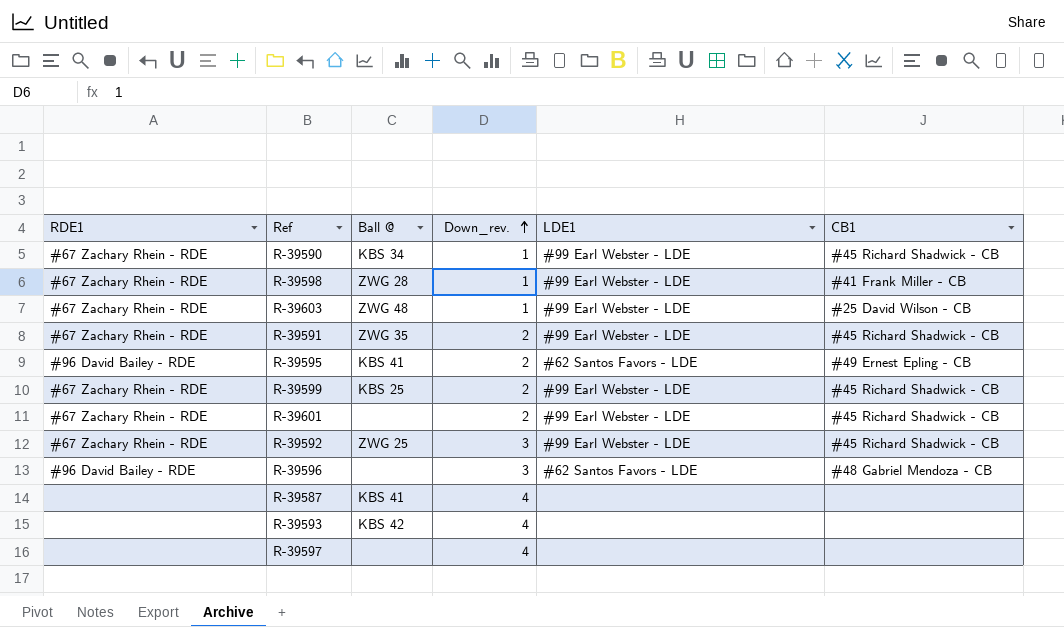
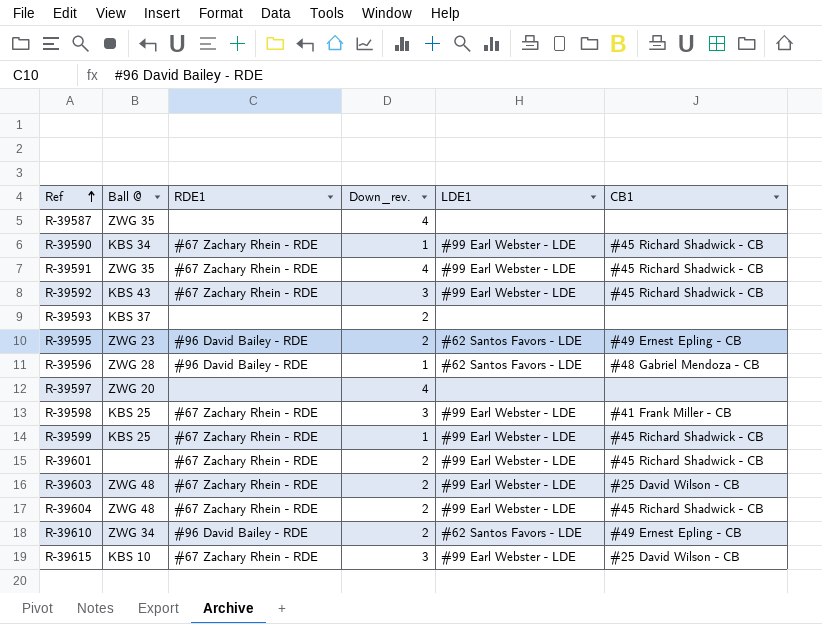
row order: Down_rev. ascending -> Ref ascending
column RDE1 | position: 1 -> 3
R-39587 | Ball @: KBS 41 -> ZWG 35
R-39591 | Down_rev.: 2 -> 4
R-39592 | Ball @: ZWG 25 -> KBS 43
R-39593 | Ball @: KBS 42 -> KBS 37
R-39593 | Down_rev.: 4 -> 2
R-39595 | Ball @: KBS 41 -> ZWG 23
R-39596 | Ball @: none -> ZWG 28
R-39596 | Down_rev.: 3 -> 1
R-39597 | Ball @: none -> ZWG 20
R-39598 | Ball @: ZWG 28 -> KBS 25
R-39598 | Down_rev.: 1 -> 3
R-39599 | Down_rev.: 2 -> 1
R-39603 | Down_rev.: 1 -> 2
row R-39604: none -> ZWG 48 | #67 Zachary Rhein - RDE | 2 | #99 Earl Webster - LDE | #45 Richard Shadwick - CB
row R-39610: none -> ZWG 34 | #96 David Bailey - RDE | 2 | #62 Santos Favors - LDE | #49 Ernest Epling - CB
row R-39615: none -> KBS 10 | #67 Zachary Rhein - RDE | 3 | #99 Earl Webster - LDE | #25 David Wilson - CB

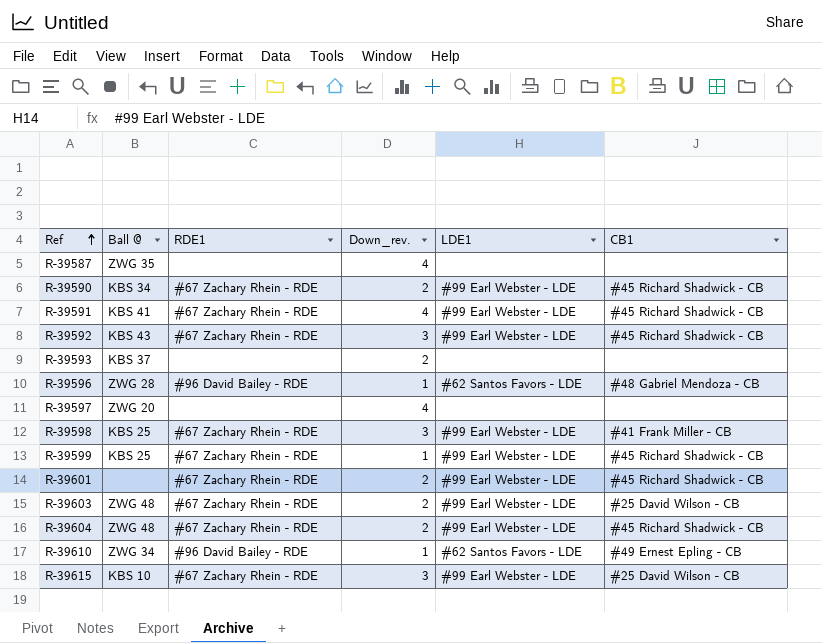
row R-39595: ZWG 23 | #96 David Bailey - RDE | 2 | #62 Santos Favors - LDE | #49 Ernest Epling - CB -> none
R-39590 | Down_rev.: 1 -> 2
R-39591 | Ball @: ZWG 35 -> KBS 41
R-39610 | Down_rev.: 2 -> 1

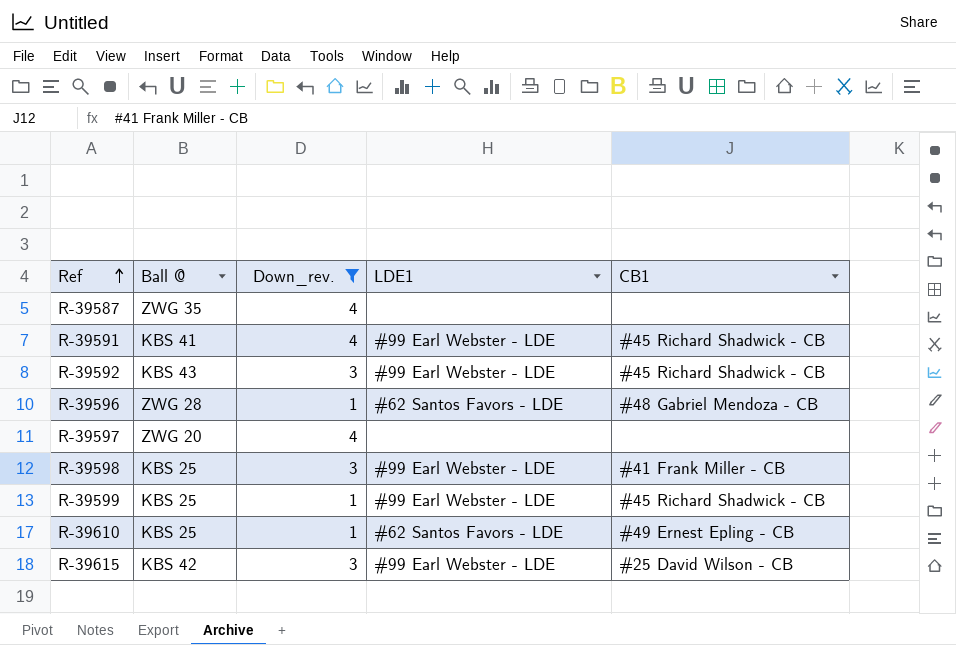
filter: none -> Down_rev. != 2
column RDE1 | position: 3 -> none
R-39610 | Ball @: ZWG 34 -> KBS 25
R-39615 | Ball @: KBS 10 -> KBS 42

